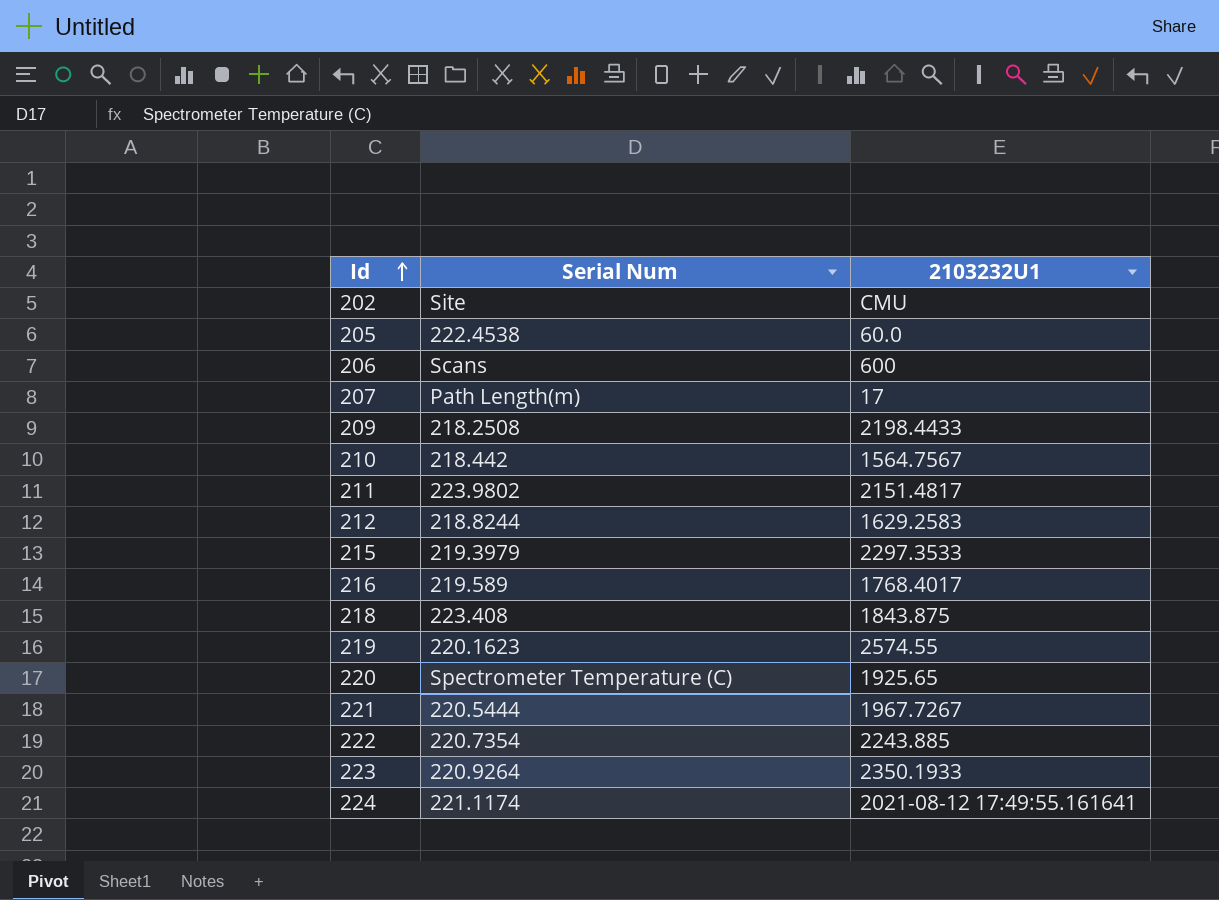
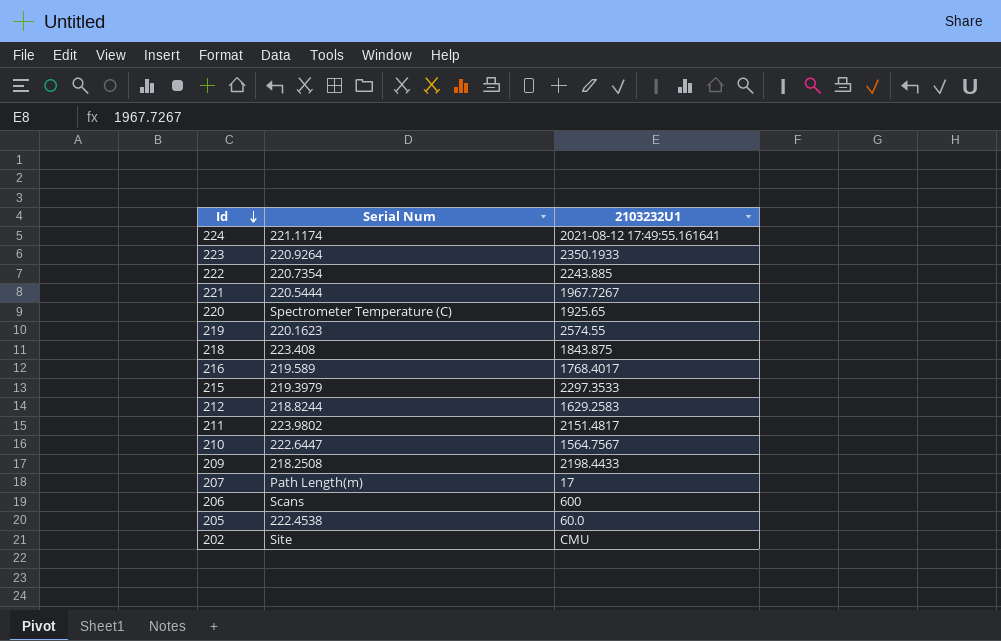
row order: Id ascending -> Id descending
210 | Serial Num: 218.442 -> 222.6447

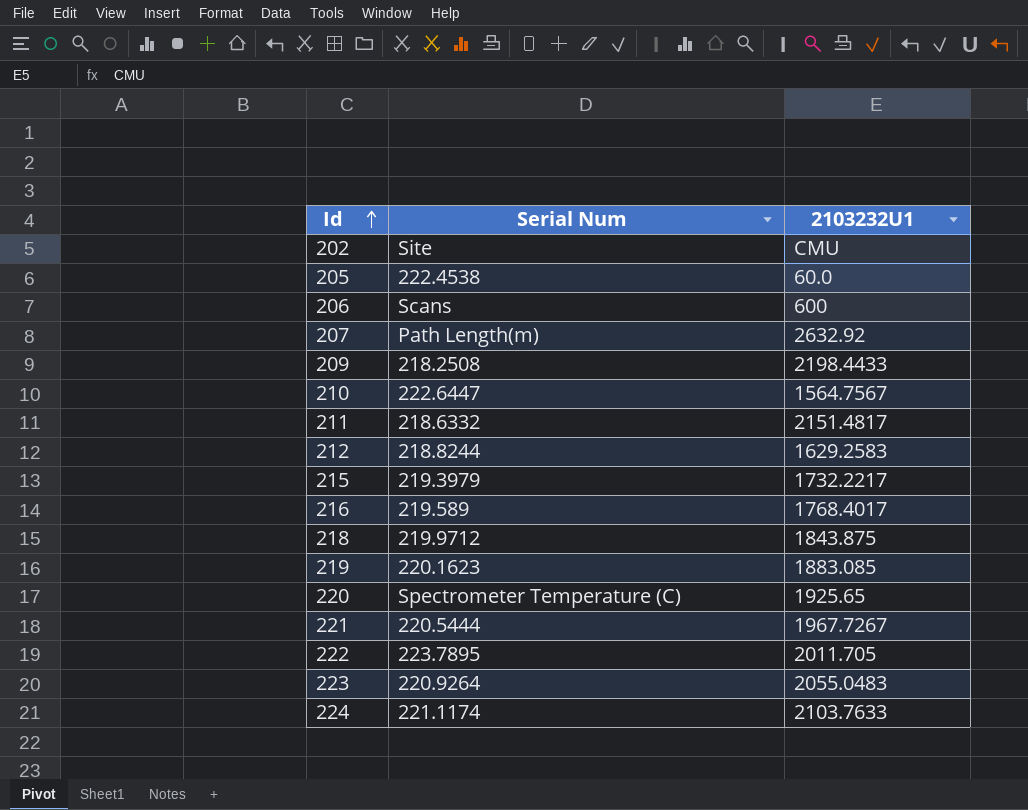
row order: Id descending -> Id ascending
207 | 2103232U1: 17 -> 2632.92
211 | Serial Num: 223.9802 -> 218.6332
215 | 2103232U1: 2297.3533 -> 1732.2217
218 | Serial Num: 223.408 -> 219.9712
219 | 2103232U1: 2574.55 -> 1883.085
222 | Serial Num: 220.7354 -> 223.7895
222 | 2103232U1: 2243.885 -> 2011.705
223 | 2103232U1: 2350.1933 -> 2055.0483
224 | 2103232U1: 2021-08-12 17:49:55.161641 -> 2103.7633

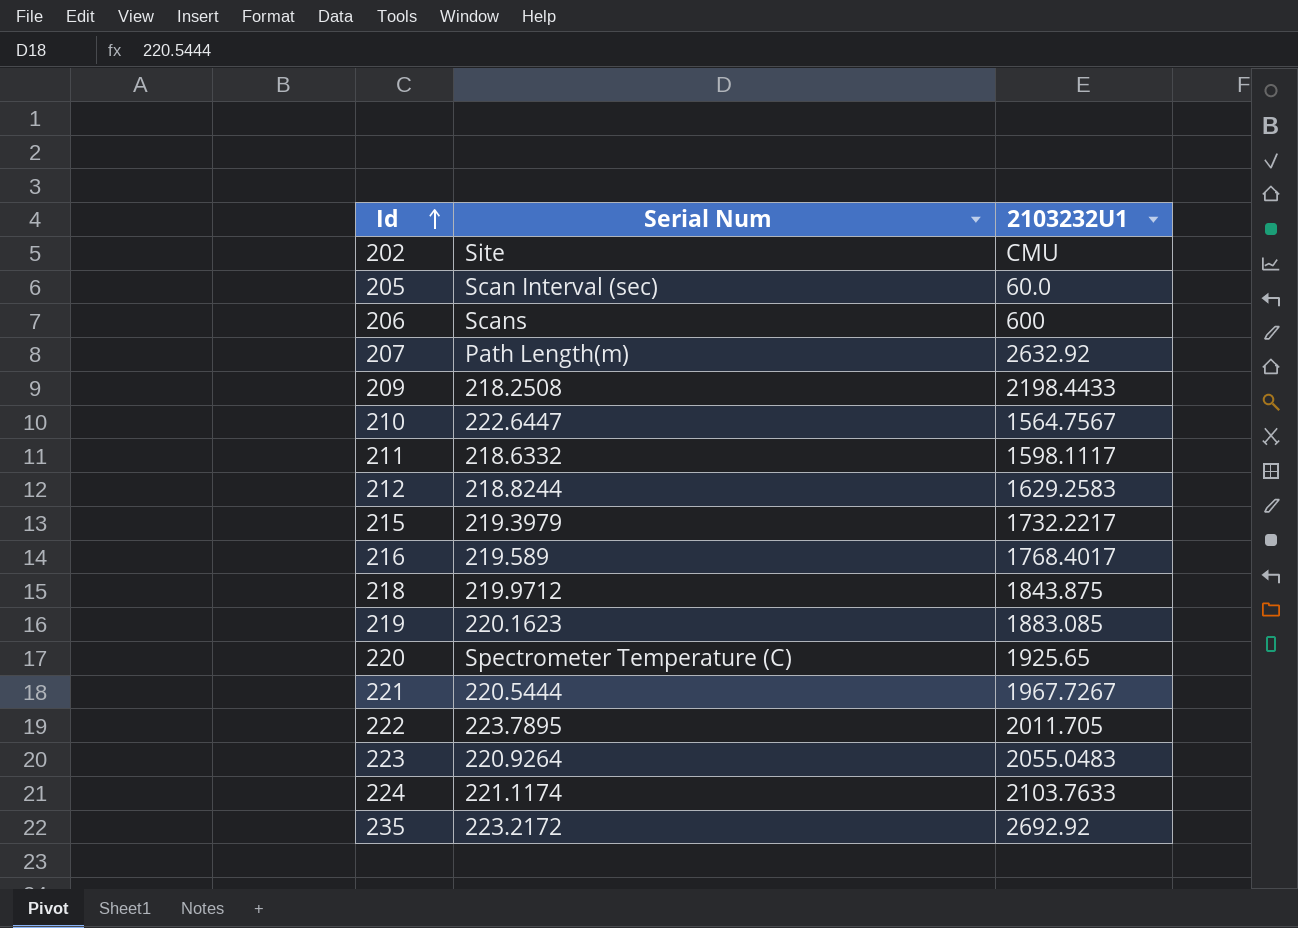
205 | Serial Num: 222.4538 -> Scan Interval (sec)
211 | 2103232U1: 2151.4817 -> 1598.1117
row 235: none -> 223.2172 | 2692.92

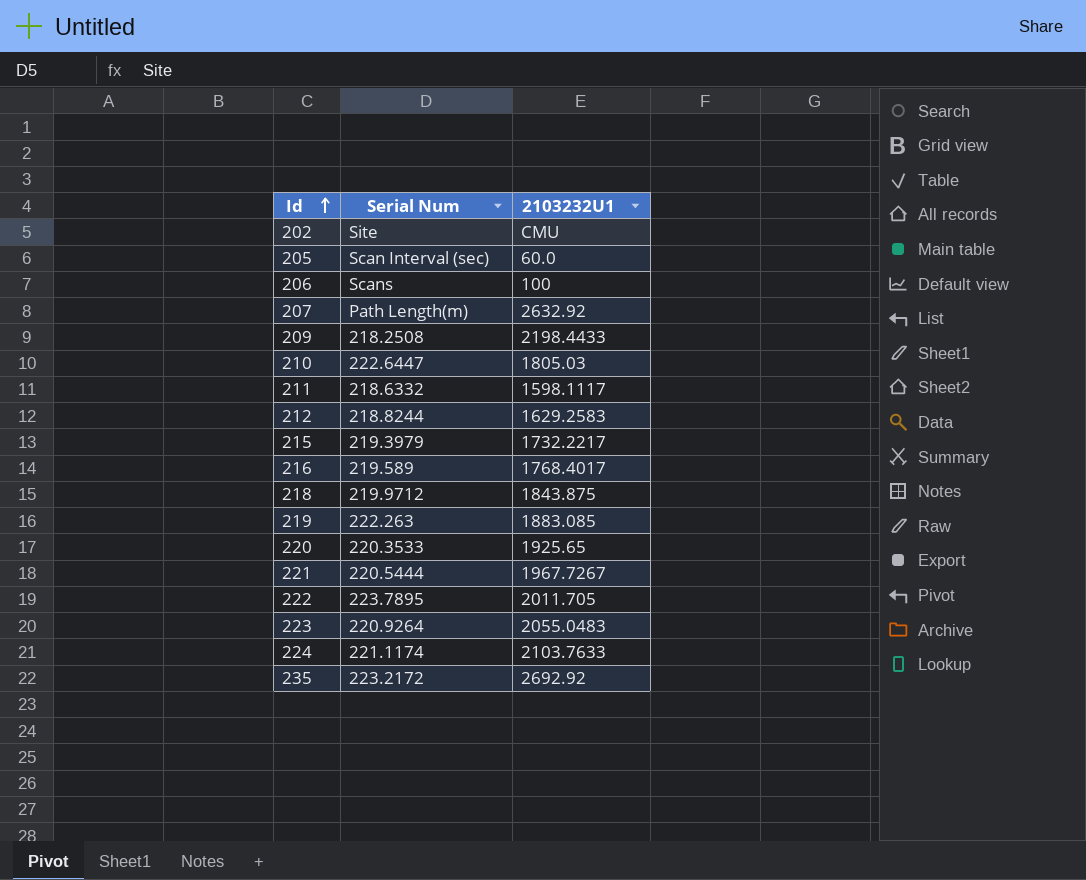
206 | 2103232U1: 600 -> 100
210 | 2103232U1: 1564.7567 -> 1805.03
219 | Serial Num: 220.1623 -> 222.263
220 | Serial Num: Spectrometer Temperature (C) -> 220.3533

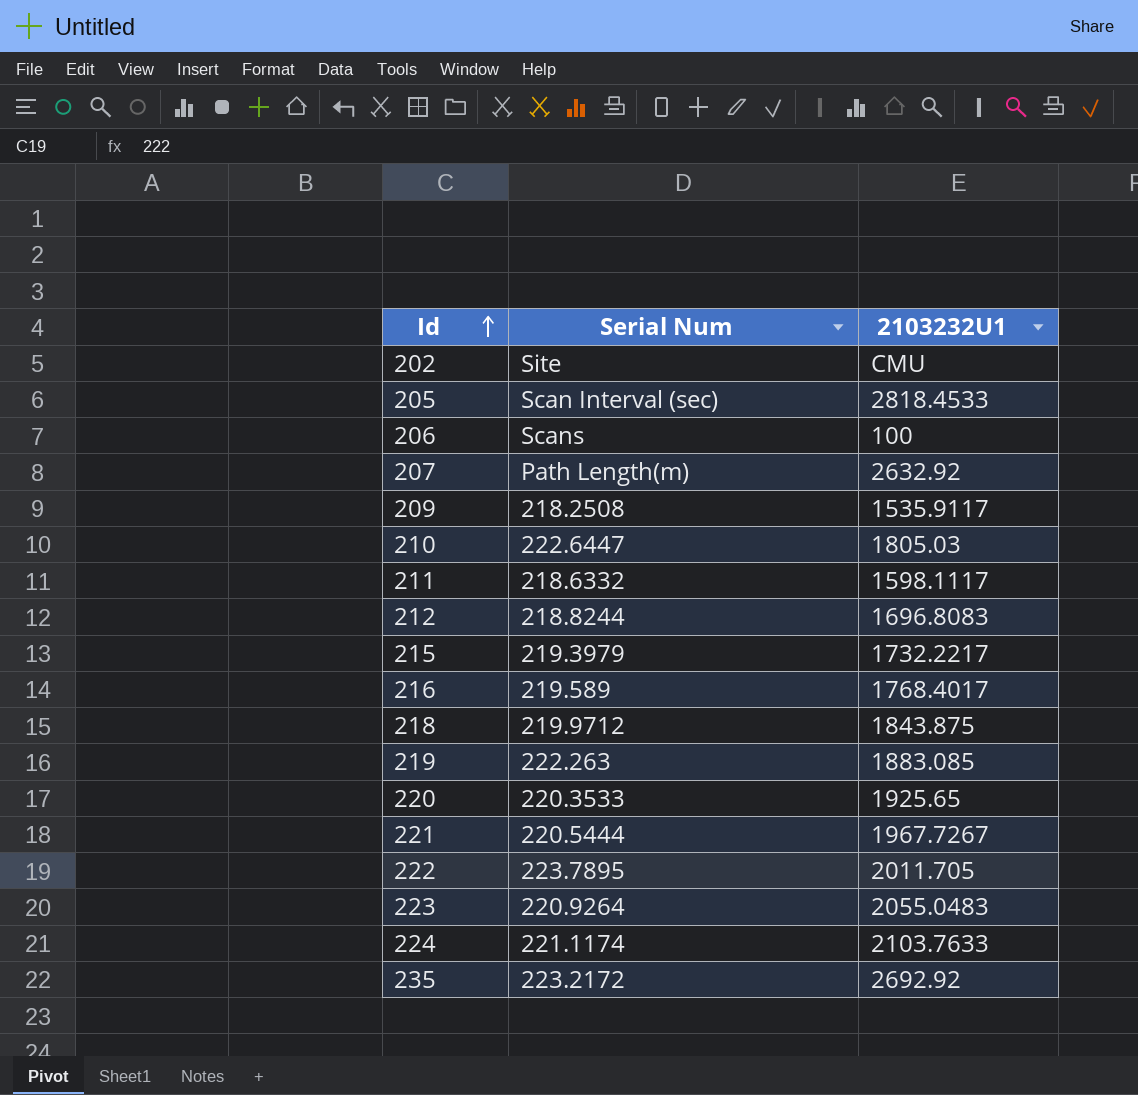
205 | 2103232U1: 60.0 -> 2818.4533
209 | 2103232U1: 2198.4433 -> 1535.9117
212 | 2103232U1: 1629.2583 -> 1696.8083

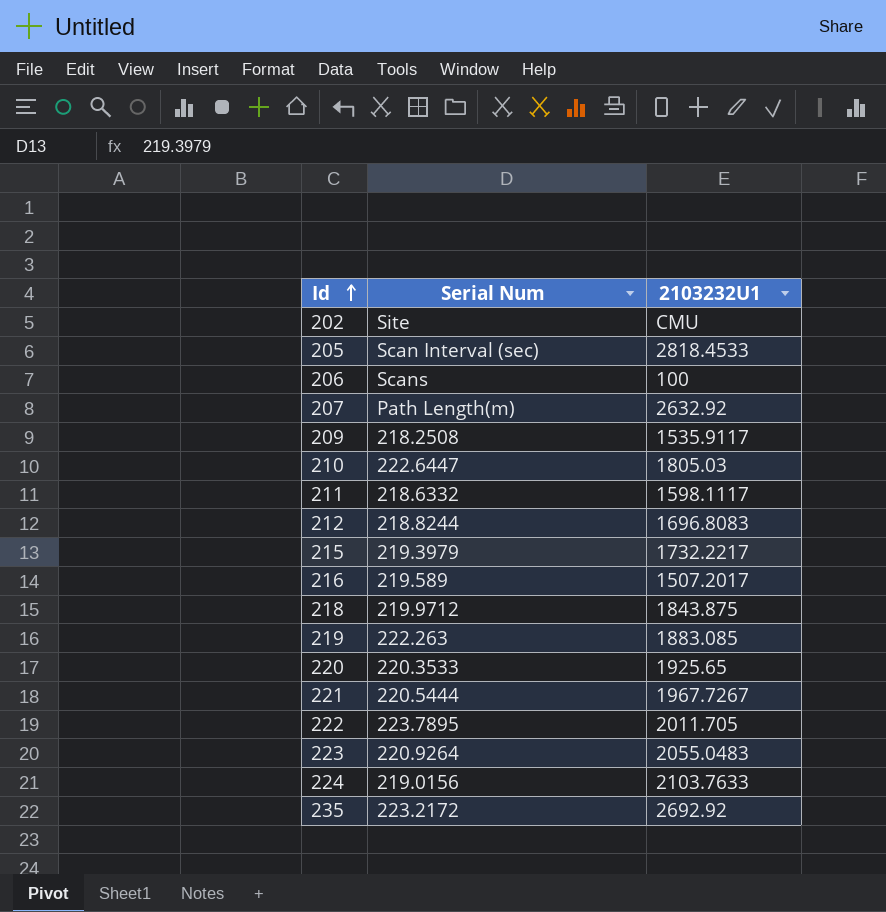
216 | 2103232U1: 1768.4017 -> 1507.2017
224 | Serial Num: 221.1174 -> 219.0156

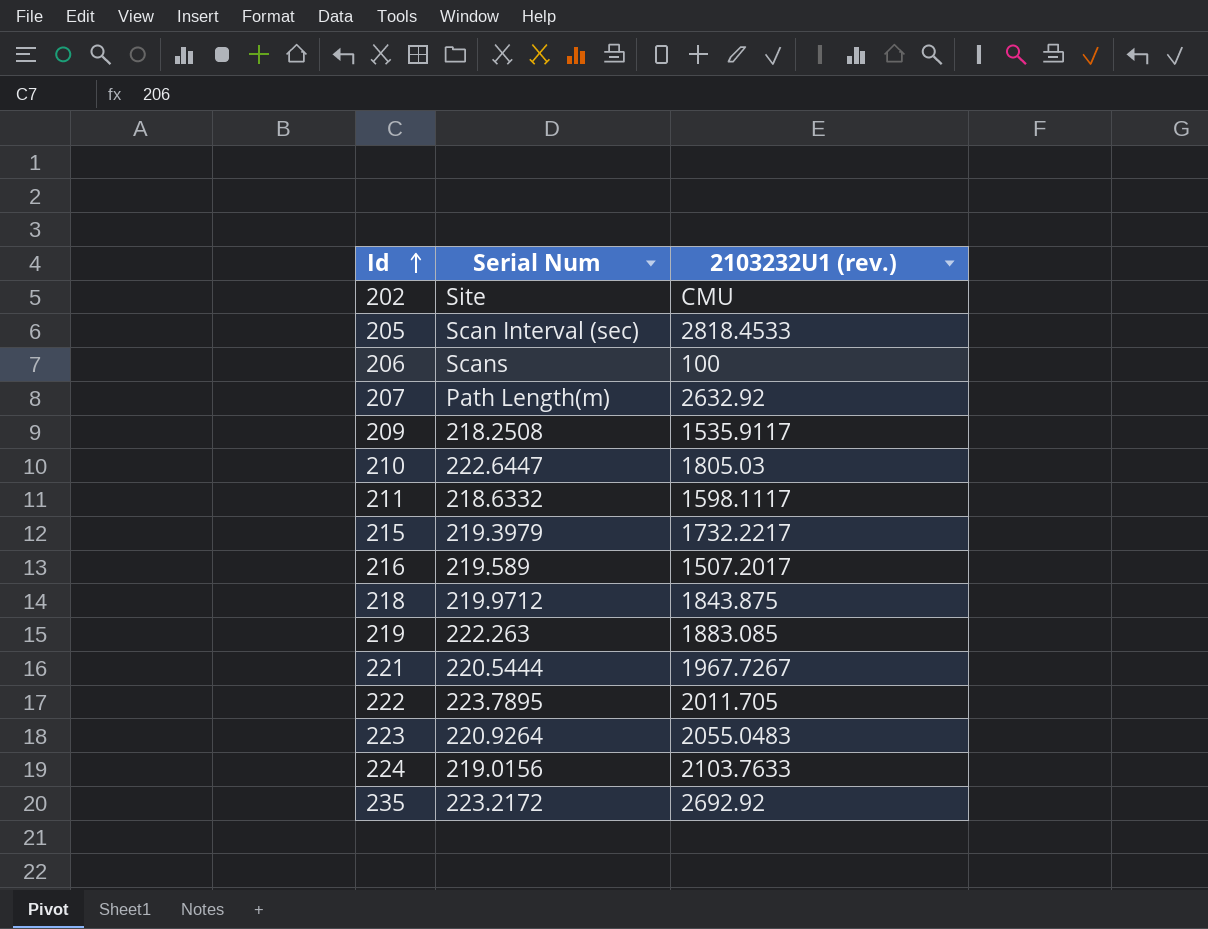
column name: 2103232U1 -> 2103232U1 (rev.)
row 212: 218.8244 | 1696.8083 -> none
row 220: 220.3533 | 1925.65 -> none

